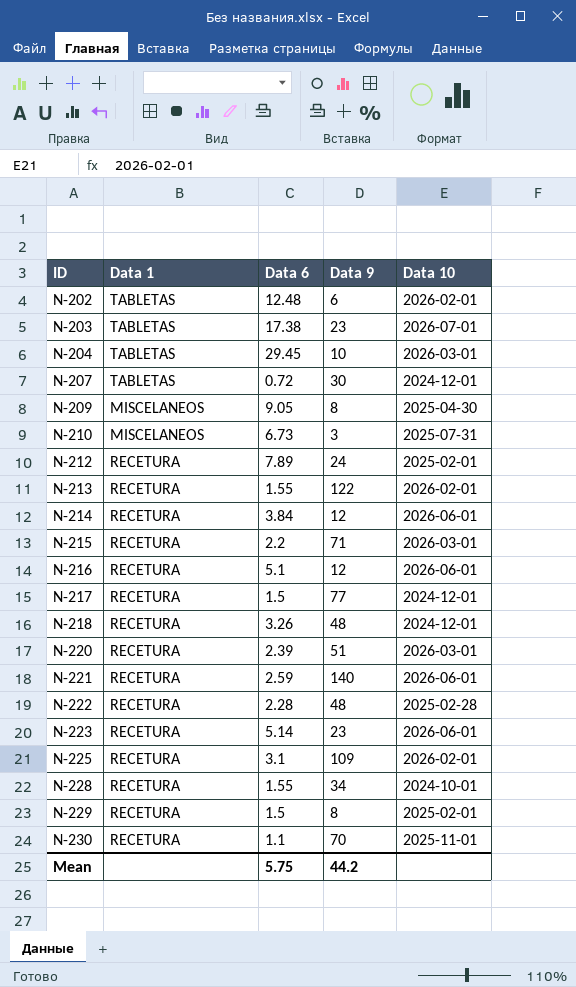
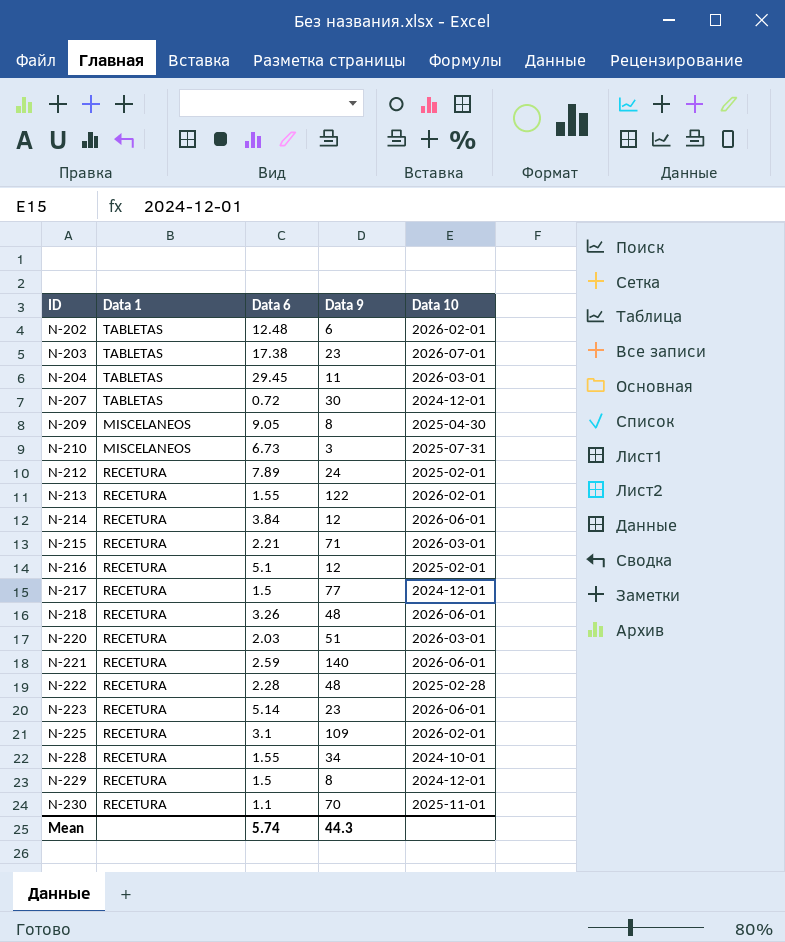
N-204 | Data 9: 10 -> 11
N-215 | Data 6: 2.2 -> 2.21
N-216 | Data 10: 2026-06-01 -> 2025-02-01
N-218 | Data 10: 2024-12-01 -> 2026-06-01
N-220 | Data 6: 2.39 -> 2.03
N-229 | Data 10: 2025-02-01 -> 2024-12-01
Mean | Data 6: 5.75 -> 5.74
Mean | Data 9: 44.2 -> 44.3

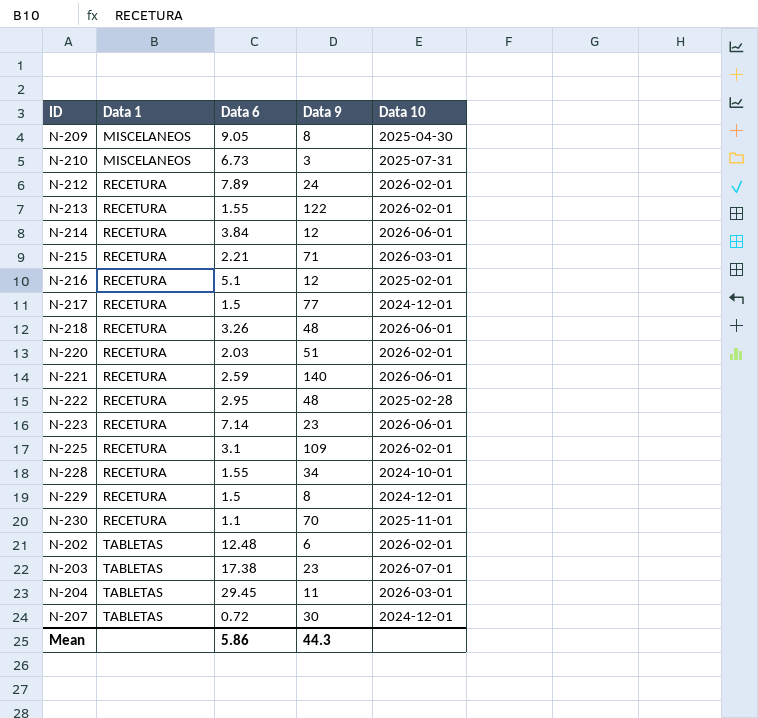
row order: ID ascending -> Data 1 ascending
N-212 | Data 10: 2025-02-01 -> 2026-02-01
N-220 | Data 10: 2026-03-01 -> 2026-02-01
N-222 | Data 6: 2.28 -> 2.95
N-223 | Data 6: 5.14 -> 7.14
Mean | Data 6: 5.74 -> 5.86

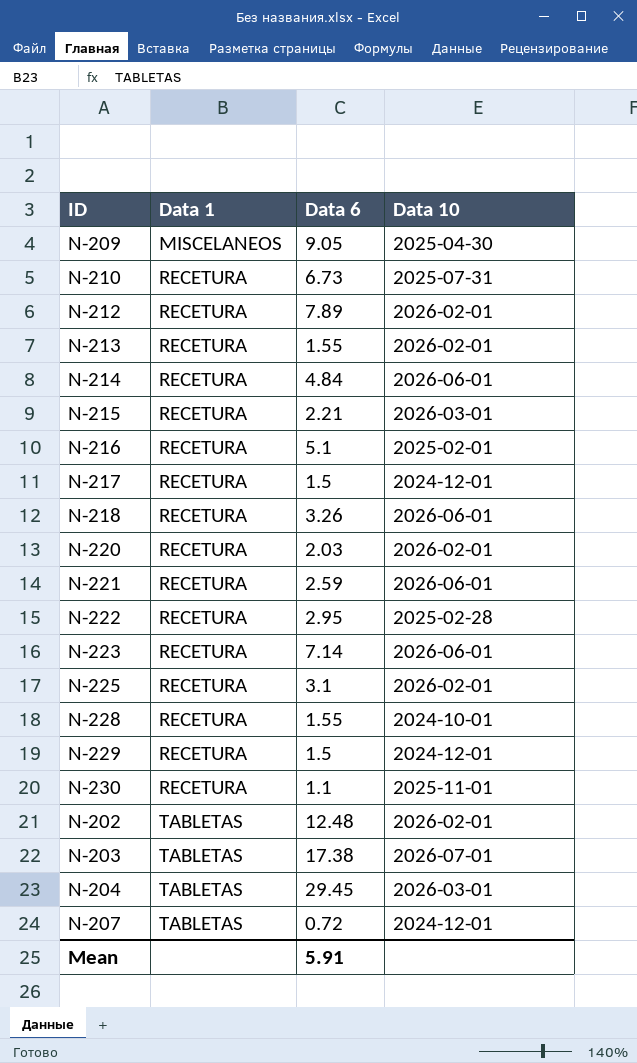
column Data 9 | position: 4 -> none
N-210 | Data 1: MISCELANEOS -> RECETURA
N-214 | Data 6: 3.84 -> 4.84
Mean | Data 6: 5.86 -> 5.91

